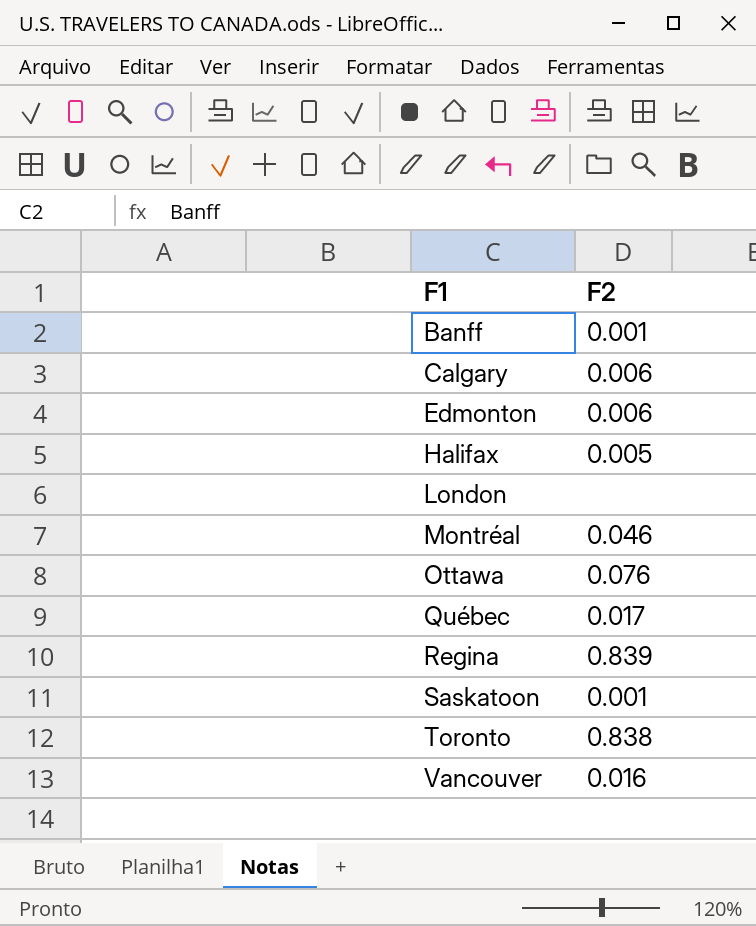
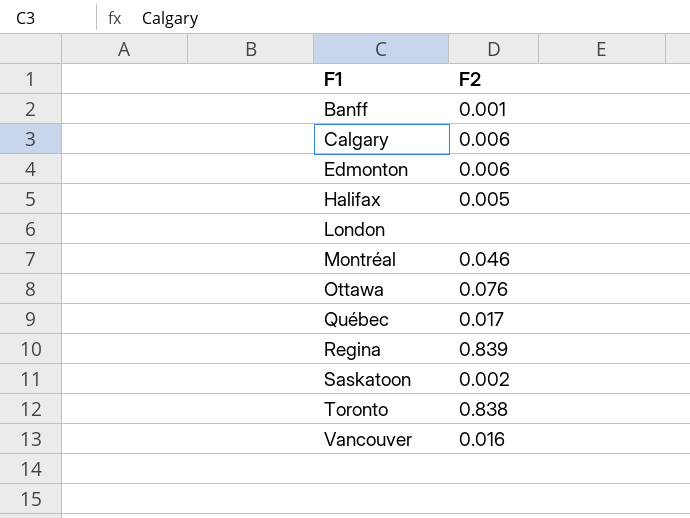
Saskatoon | F2: 0.001 -> 0.002

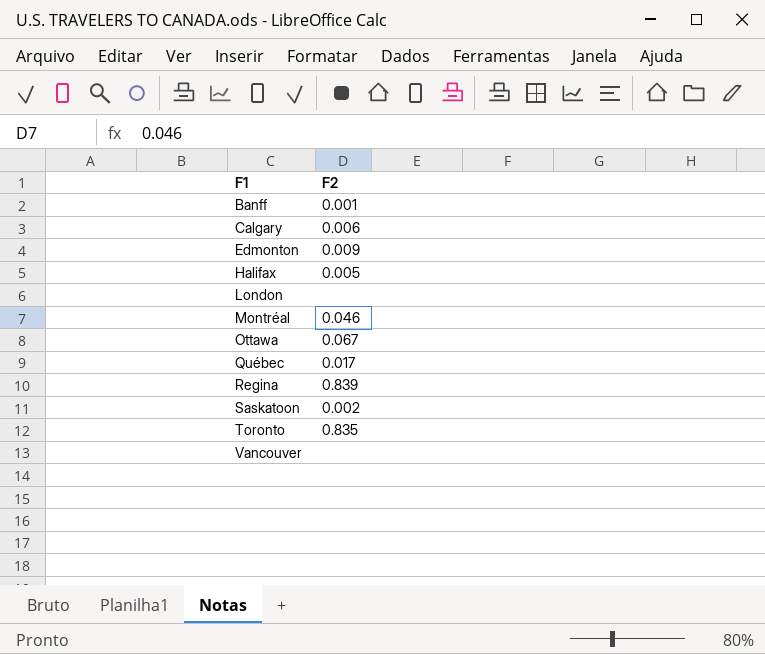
Edmonton | F2: 0.006 -> 0.009
Ottawa | F2: 0.076 -> 0.067
Toronto | F2: 0.838 -> 0.835
Vancouver | F2: 0.016 -> none

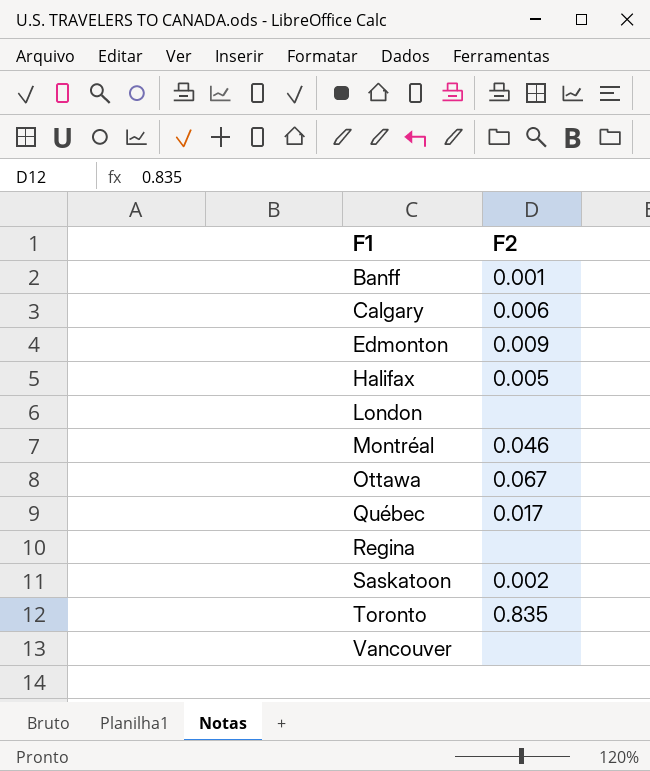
Regina | F2: 0.839 -> none

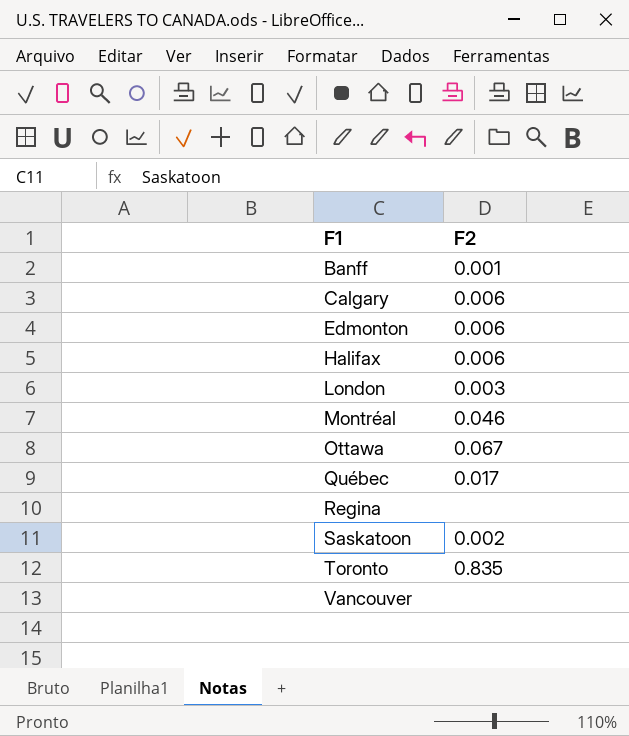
Edmonton | F2: 0.009 -> 0.006
Halifax | F2: 0.005 -> 0.006
London | F2: none -> 0.003

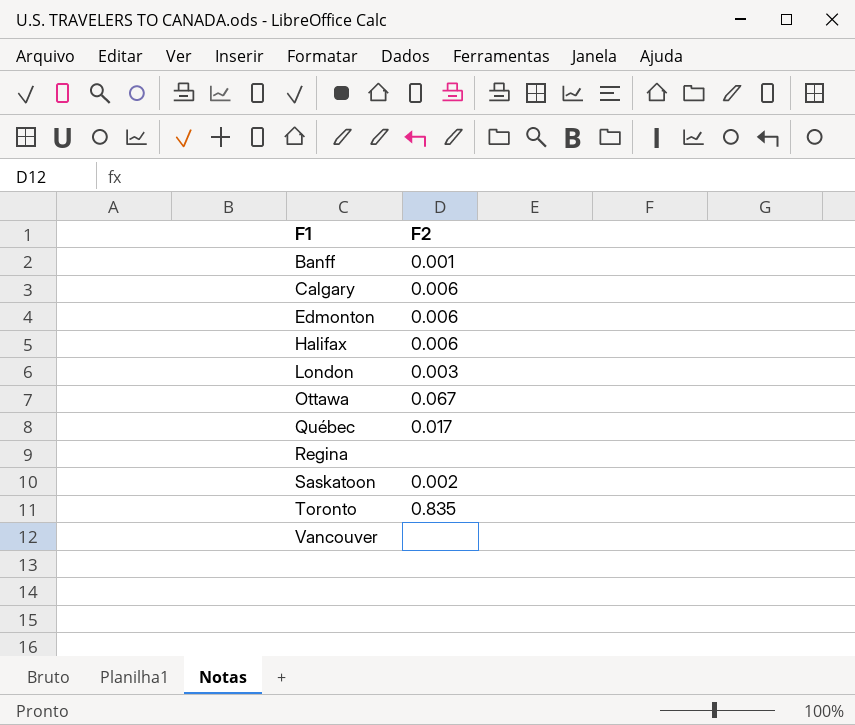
row Montréal: 0.046 -> none

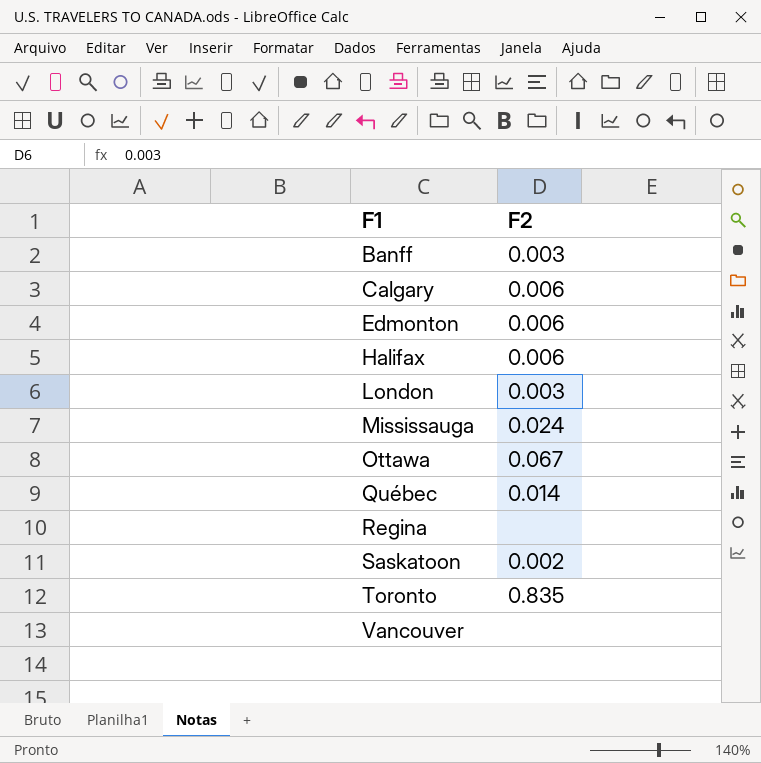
Banff | F2: 0.001 -> 0.003
row Mississauga: none -> 0.024
Québec | F2: 0.017 -> 0.014

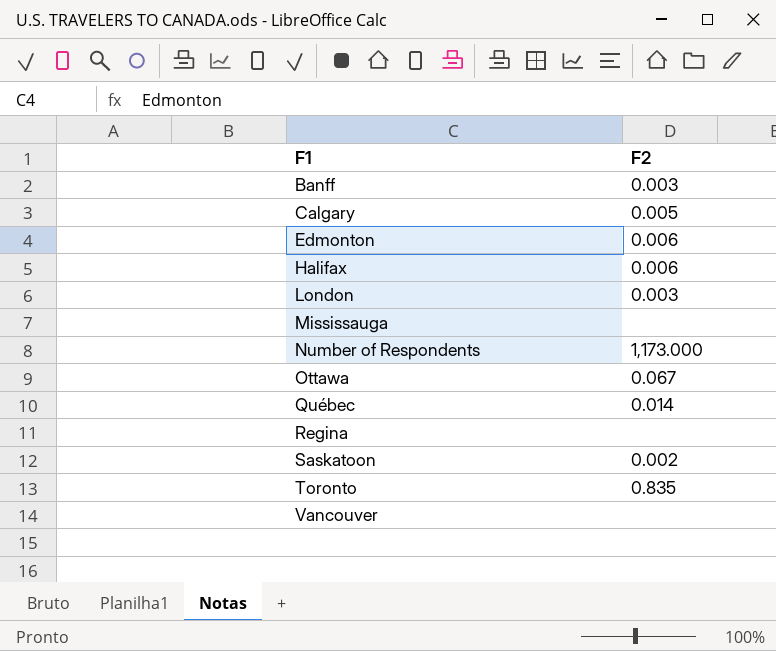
Calgary | F2: 0.006 -> 0.005
Mississauga | F2: 0.024 -> none
row Number of Respondents: none -> 1,173.000

